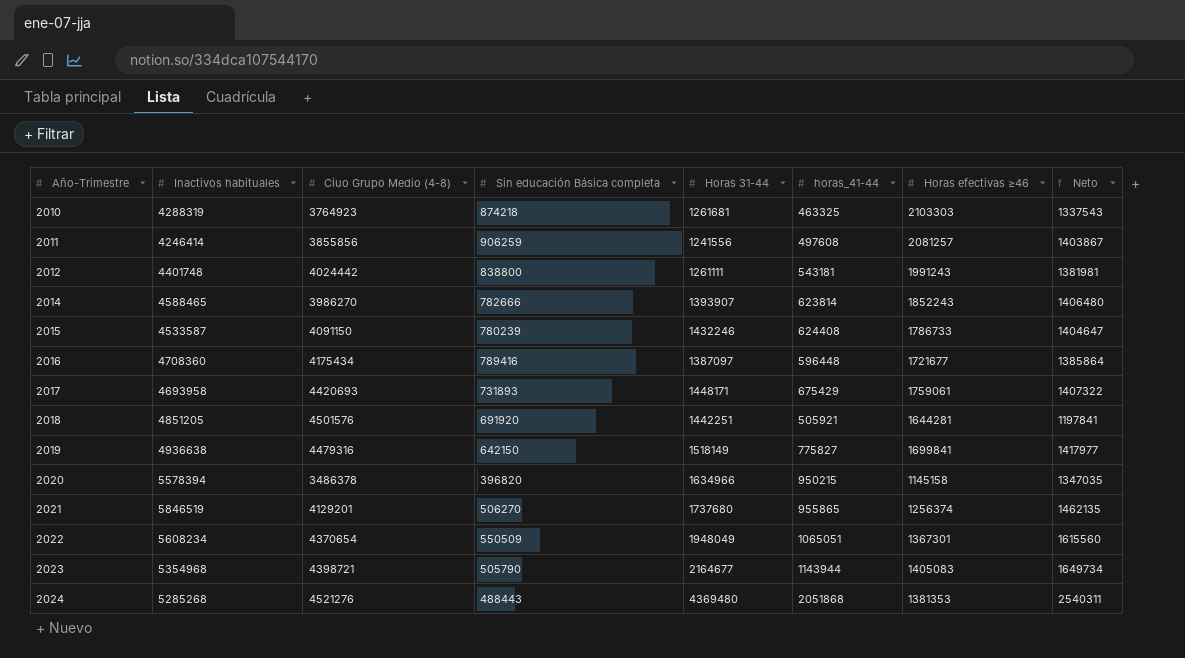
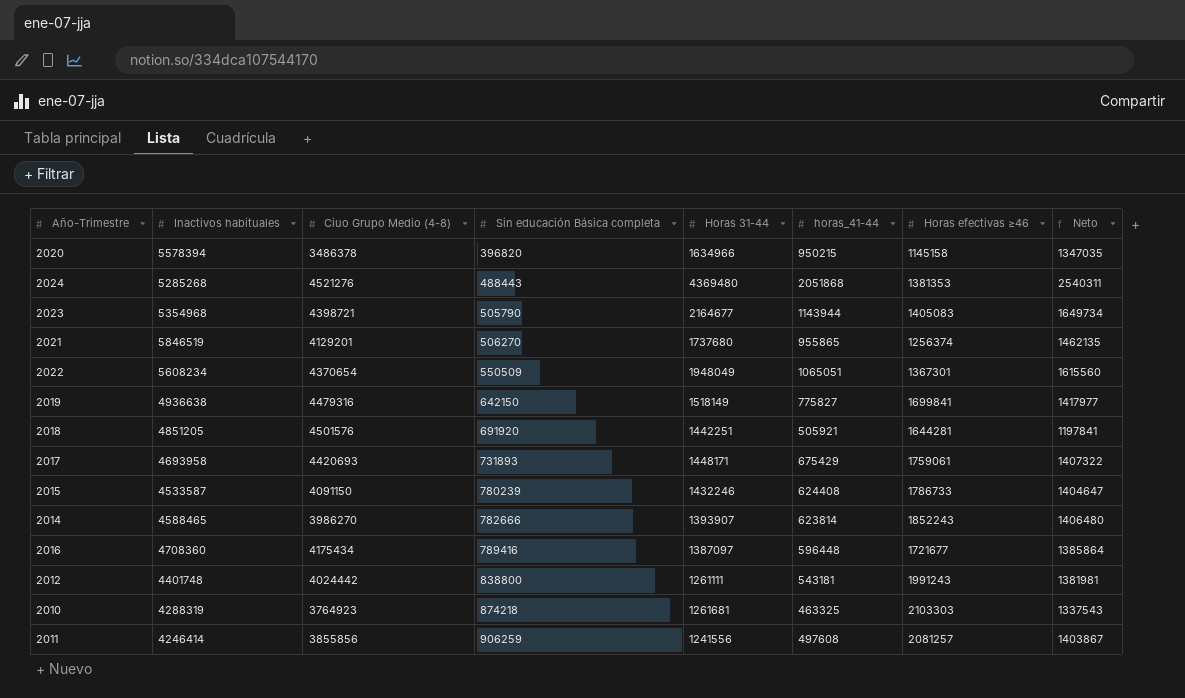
row order: Año-Trimestre ascending -> Sin educación Básica completa ascending

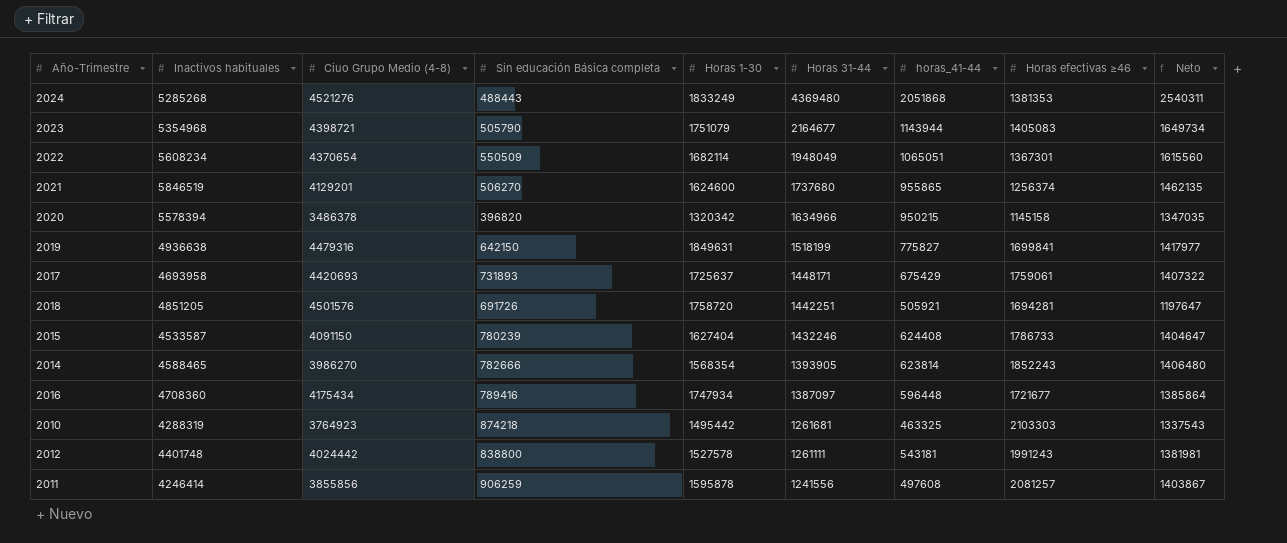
row order: Sin educación Básica completa ascending -> Horas 31-44 descending
column Horas 1-30 | position: none -> 5
2019 | Horas 31-44: 1518149 -> 1518199
2018 | Sin educación Básica completa: 691920 -> 691726
2018 | Horas efectivas ≥46: 1644281 -> 1694281
2018 | Neto: 1197841 -> 1197647
2014 | Horas 31-44: 1393907 -> 1393905

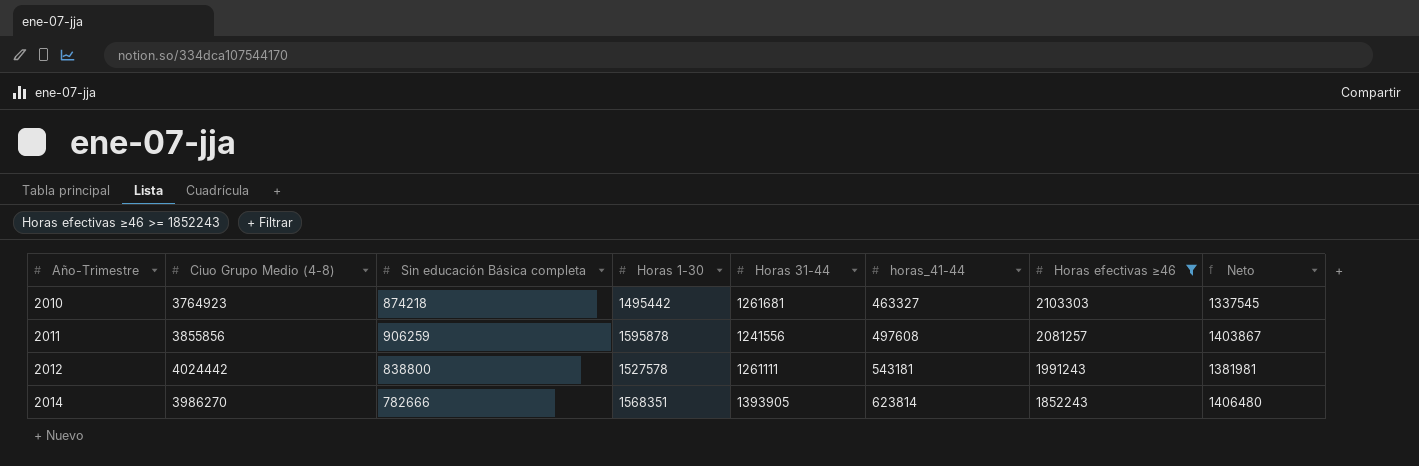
filter: none -> Horas efectivas ≥46 >= 1852243
row order: Horas 31-44 descending -> Año-Trimestre ascending
column Inactivos habituales | position: 2 -> none
2010 | horas_41-44: 463325 -> 463327
2010 | Neto: 1337543 -> 1337545
2014 | Horas 1-30: 1568354 -> 1568351

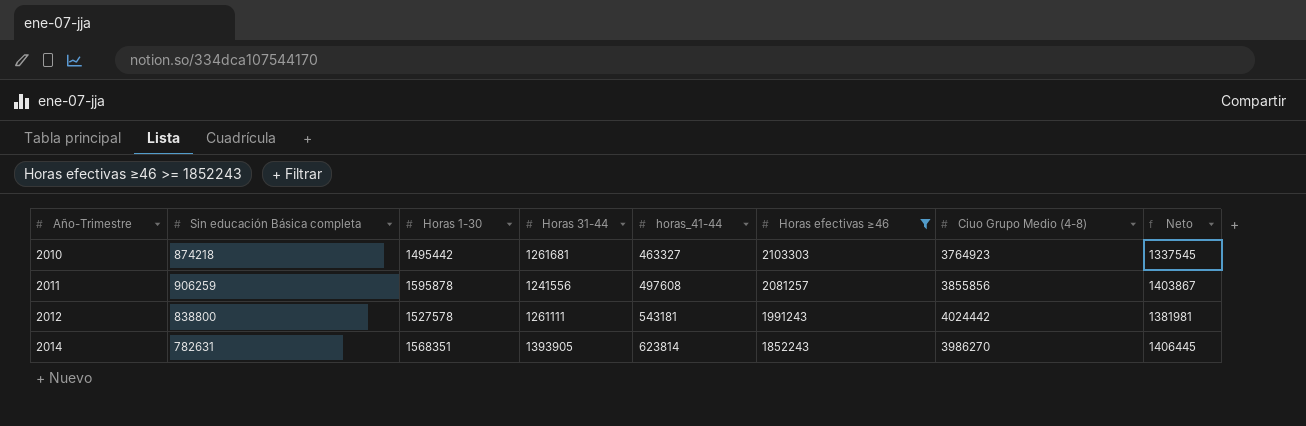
column Ciuo Grupo Medio (4-8) | position: 2 -> 7
2014 | Sin educación Básica completa: 782666 -> 782631
2014 | Neto: 1406480 -> 1406445

